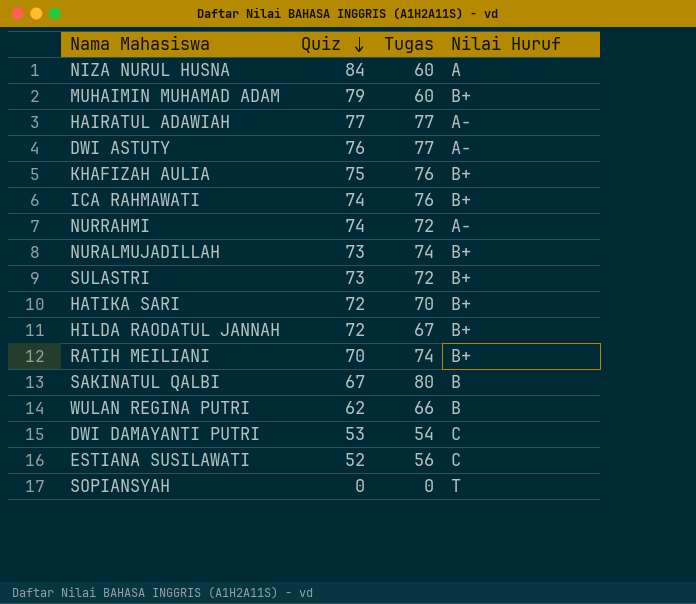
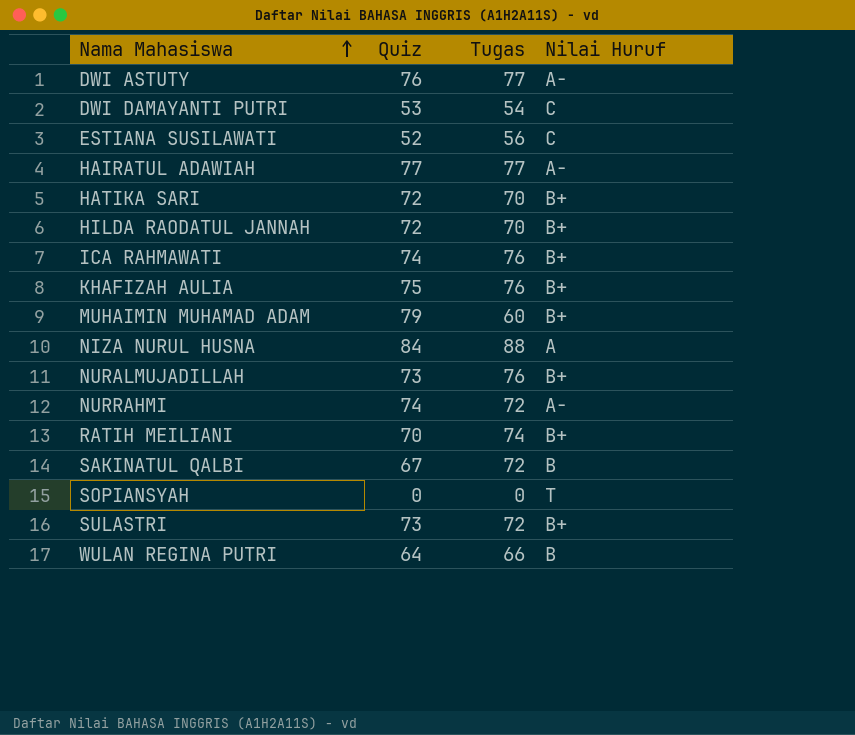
row order: Quiz descending -> Nama Mahasiswa ascending
HILDA RAODATUL JANNAH | Tugas: 67 -> 70
NIZA NURUL HUSNA | Tugas: 60 -> 88
NURALMUJADILLAH | Tugas: 74 -> 76
SAKINATUL QALBI | Tugas: 80 -> 72
WULAN REGINA PUTRI | Quiz: 62 -> 64

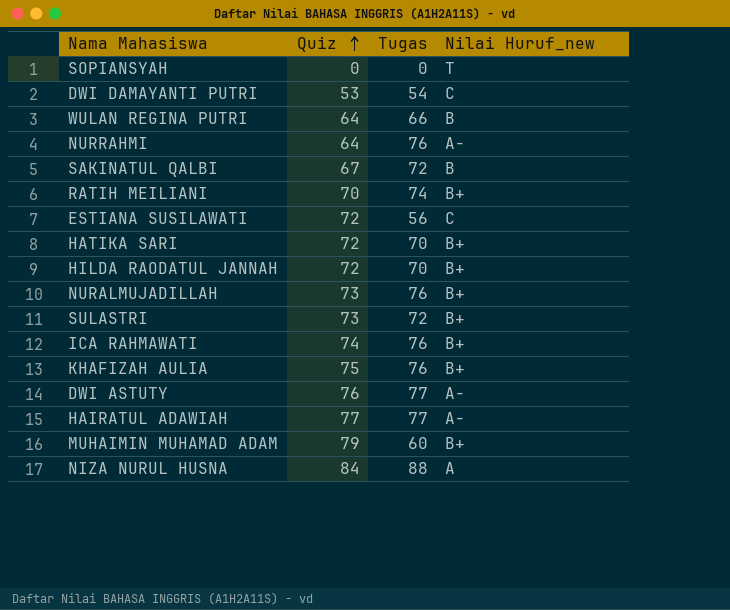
row order: Nama Mahasiswa ascending -> Quiz ascending
column name: Nilai Huruf -> Nilai Huruf_new
NURRAHMI | Quiz: 74 -> 64
NURRAHMI | Tugas: 72 -> 76
ESTIANA SUSILAWATI | Quiz: 52 -> 72

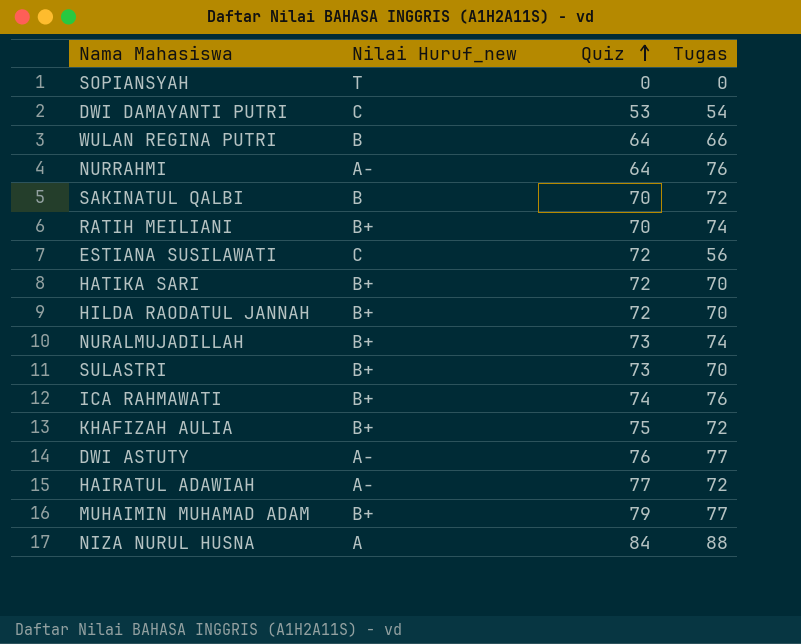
column Nilai Huruf_new | position: 4 -> 2
SAKINATUL QALBI | Quiz: 67 -> 70
NURALMUJADILLAH | Tugas: 76 -> 74
SULASTRI | Tugas: 72 -> 70
KHAFIZAH AULIA | Tugas: 76 -> 72
HAIRATUL ADAWIAH | Tugas: 77 -> 72
MUHAIMIN MUHAMAD ADAM | Tugas: 60 -> 77

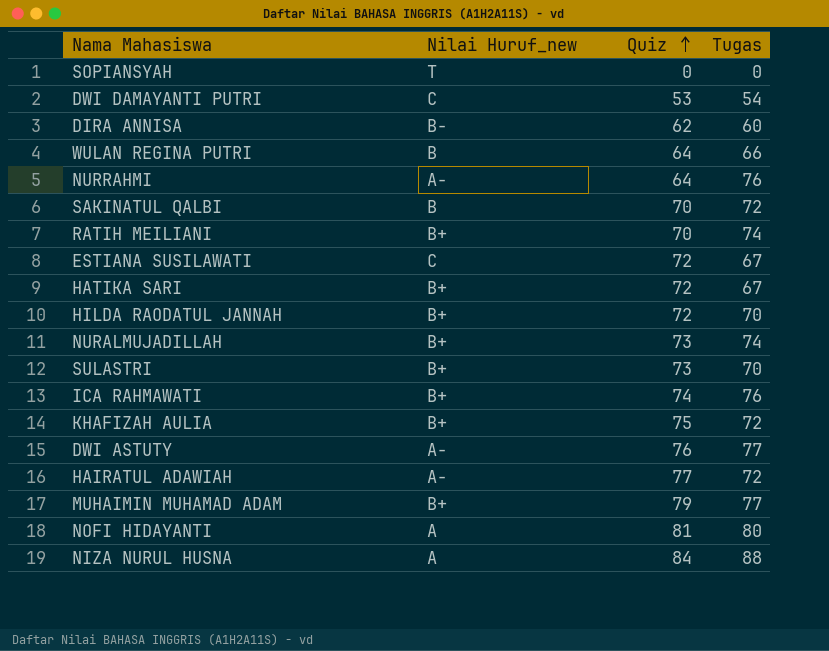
row DIRA ANNISA: none -> B- | 62 | 60
ESTIANA SUSILAWATI | Tugas: 56 -> 67
HATIKA SARI | Tugas: 70 -> 67
row NOFI HIDAYANTI: none -> A | 81 | 80

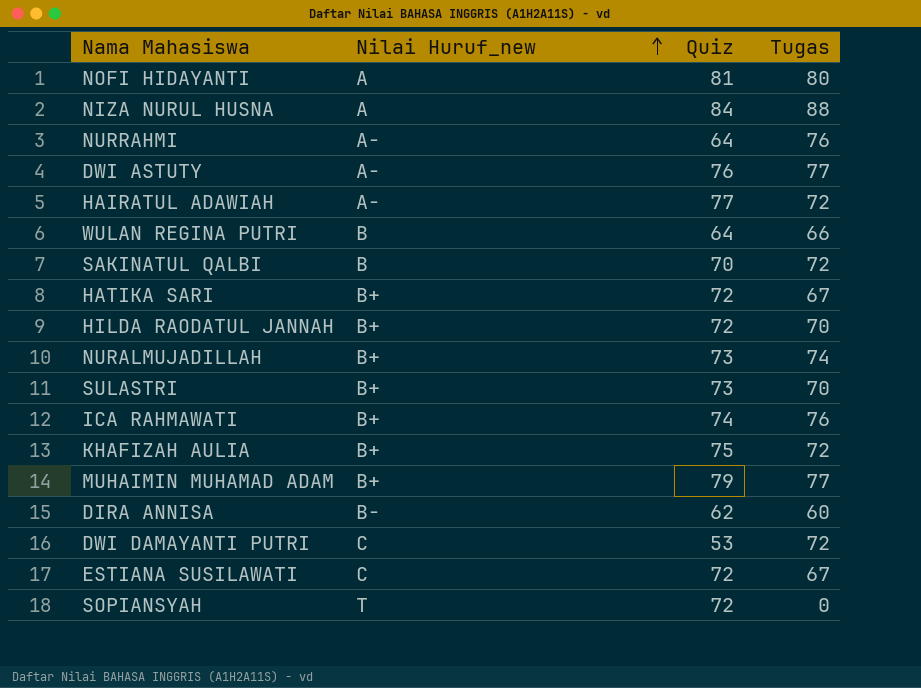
row order: Quiz ascending -> Nilai Huruf_new ascending
row RATIH MEILIANI: B+ | 70 | 74 -> none
DWI DAMAYANTI PUTRI | Tugas: 54 -> 72
SOPIANSYAH | Quiz: 0 -> 72

